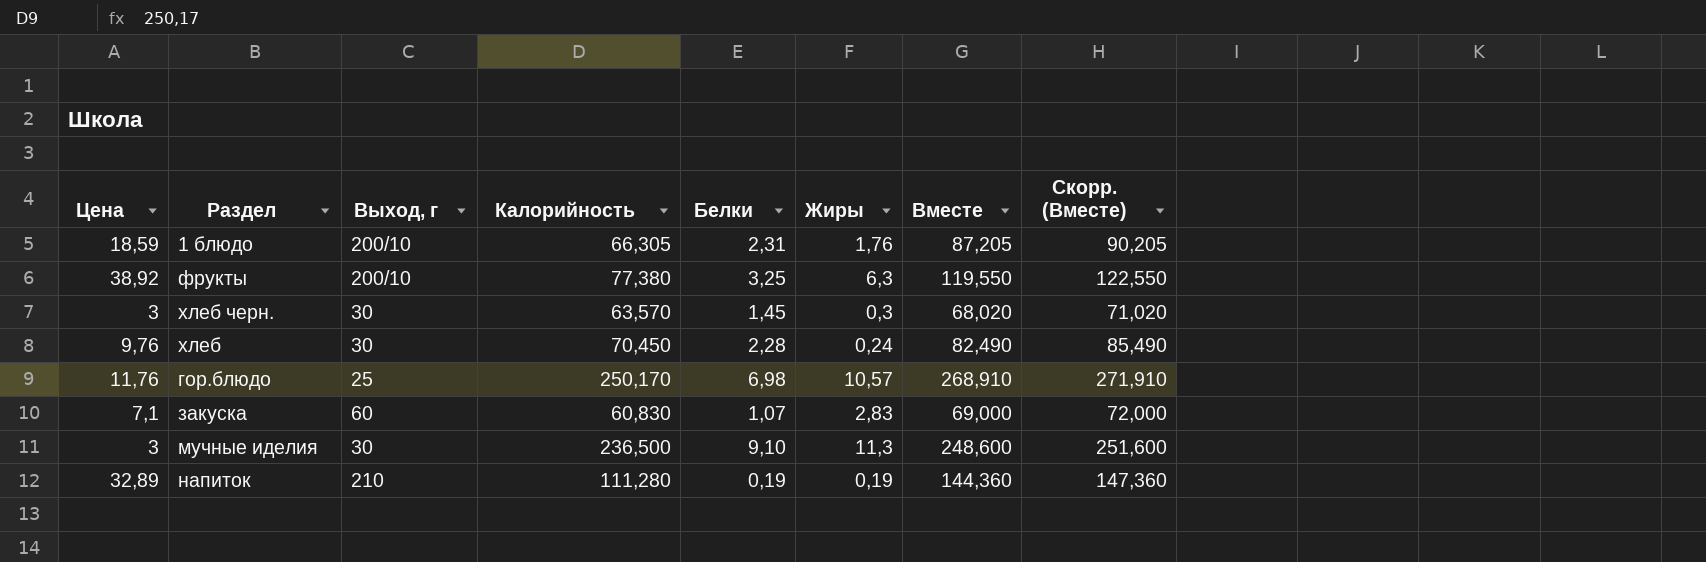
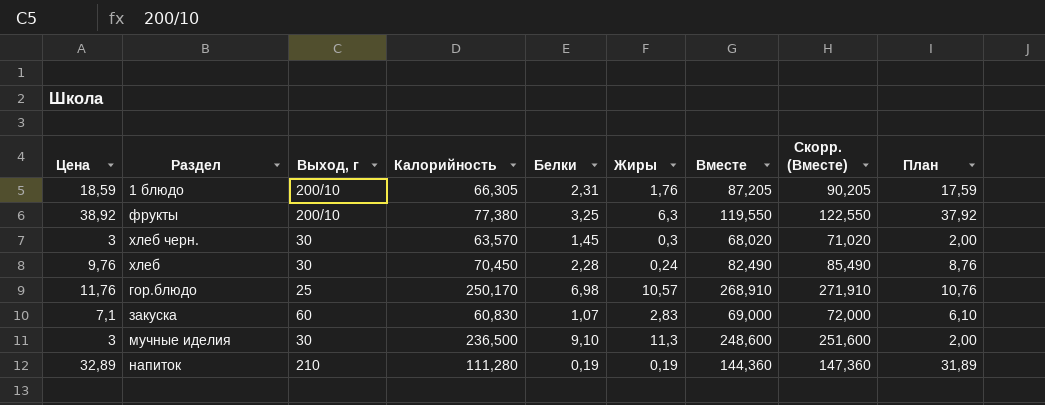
column План | formula: none -> [Цена] - 1

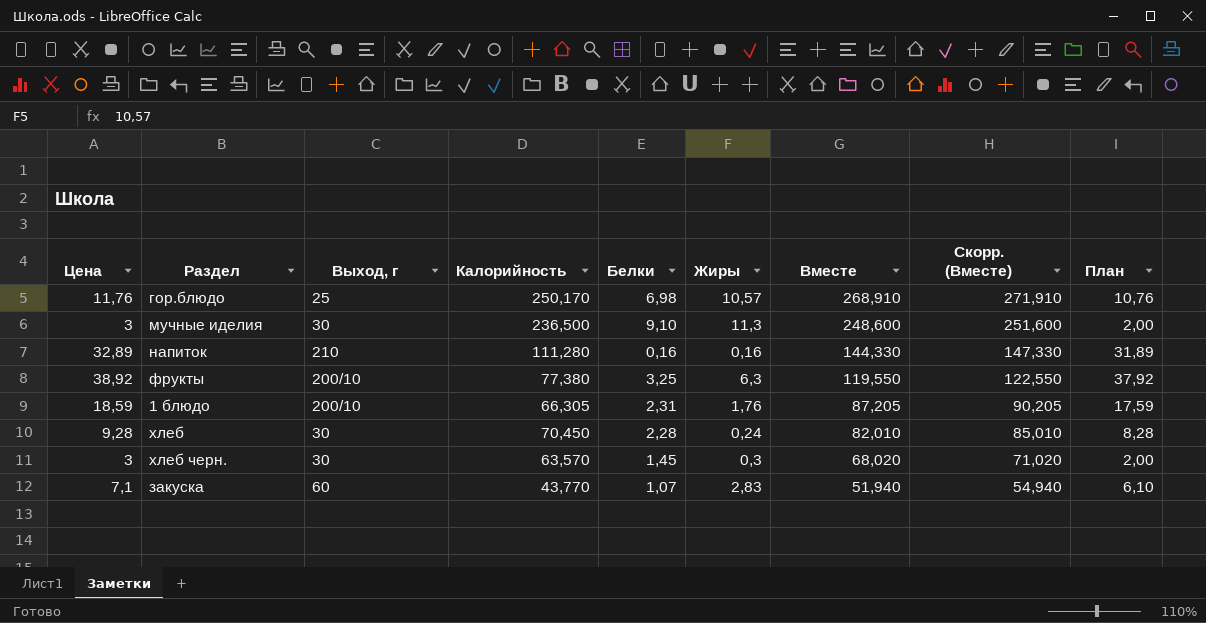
row order: none -> Вместе descending
напиток | Белки: 0,19 -> 0,16
напиток | Жиры: 0,19 -> 0,16
напиток | Вместе: 144,360 -> 144,330
напиток | Скорр. (Вместе): 147,360 -> 147,330
хлеб | Цена: 9,76 -> 9,28
хлеб | Вместе: 82,490 -> 82,010
хлеб | Скорр. (Вместе): 85,490 -> 85,010
хлеб | План: 8,76 -> 8,28
закуска | Калорийность: 60,830 -> 43,770
закуска | Вместе: 69,000 -> 51,940
закуска | Скорр. (Вместе): 72,000 -> 54,940

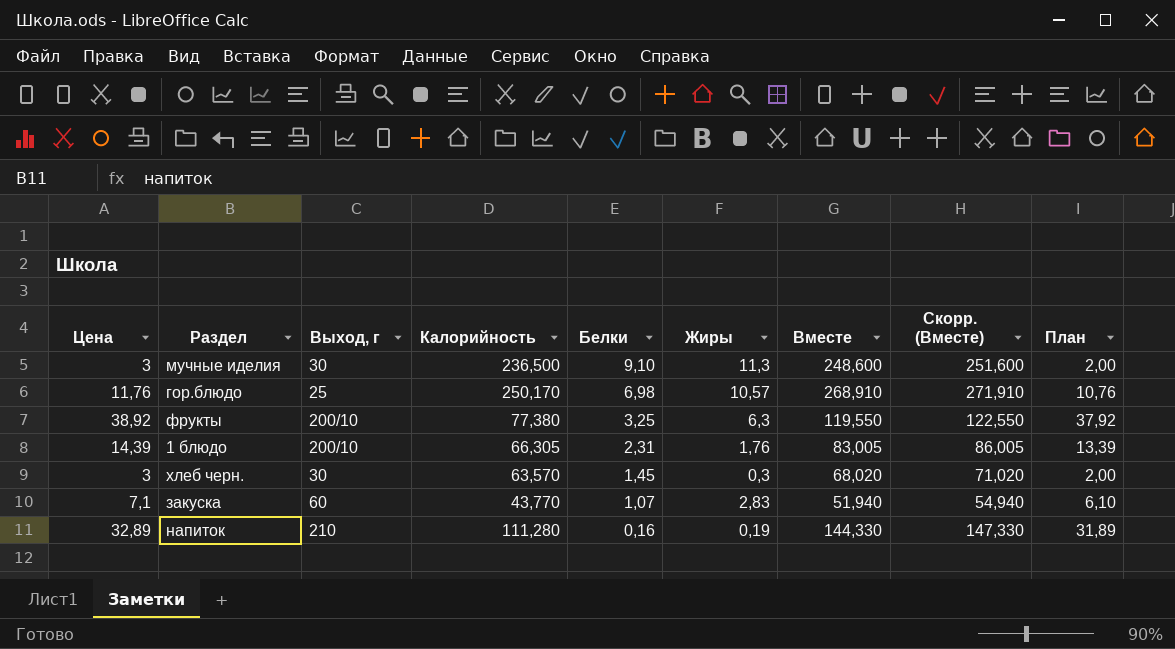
row order: Вместе descending -> Белки descending
row хлеб: 9,28 | 30 | 70,450 | 2,28 | 0,24 | 82,010 | 85,010 | 8,28 -> none
1 блюдо | Цена: 18,59 -> 14,39
1 блюдо | Вместе: 87,205 -> 83,005
1 блюдо | Скорр. (Вместе): 90,205 -> 86,005
1 блюдо | План: 17,59 -> 13,39
напиток | Жиры: 0,16 -> 0,19

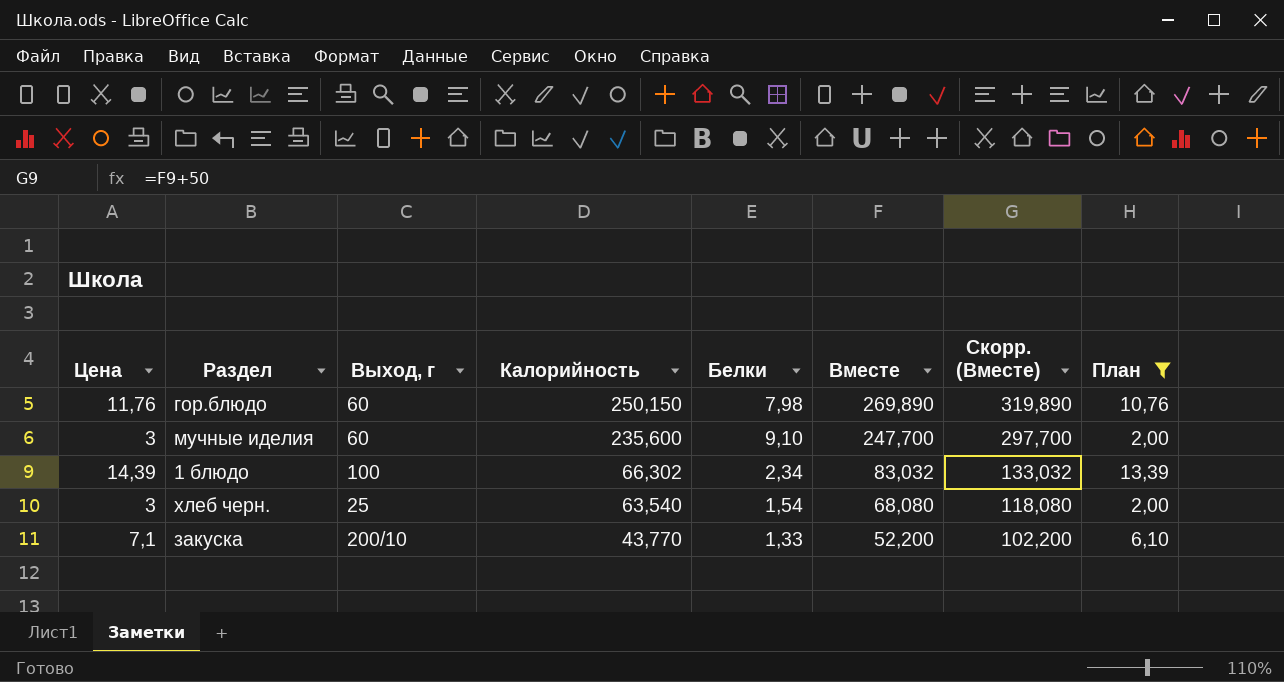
filter: none -> План <= 13,39
row order: Белки descending -> Калорийность descending
column Жиры | position: 6 -> none
column Скорр. (Вместе) | formula: [Вместе] + 3 -> [Вместе] + 50
гор.блюдо | Выход, г: 25 -> 60
гор.блюдо | Калорийность: 250,170 -> 250,150
гор.блюдо | Белки: 6,98 -> 7,98
гор.блюдо | Вместе: 268,910 -> 269,890
мучные иделия | Выход, г: 30 -> 60
мучные иделия | Калорийность: 236,500 -> 235,600
мучные иделия | Вместе: 248,600 -> 247,700
1 блюдо | Выход, г: 200/10 -> 100
1 блюдо | Калорийность: 66,305 -> 66,302
1 блюдо | Белки: 2,31 -> 2,34
1 блюдо | Вместе: 83,005 -> 83,032
хлеб черн. | Выход, г: 30 -> 25
хлеб черн. | Калорийность: 63,570 -> 63,540
хлеб черн. | Белки: 1,45 -> 1,54
хлеб черн. | Вместе: 68,020 -> 68,080
закуска | Выход, г: 60 -> 200/10
закуска | Белки: 1,07 -> 1,33
закуска | Вместе: 51,940 -> 52,200

